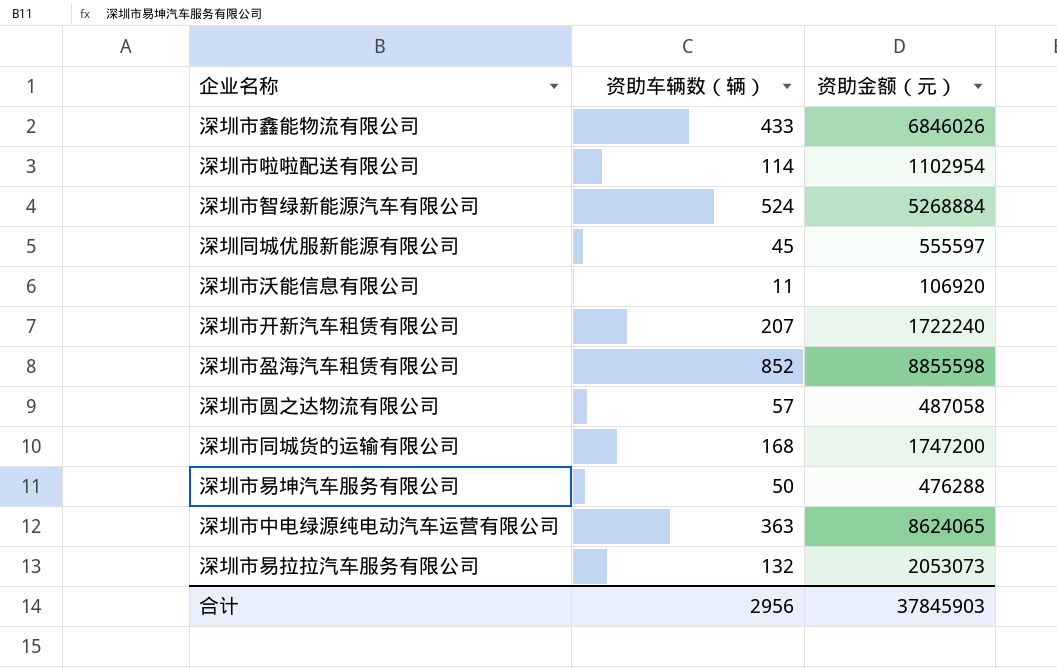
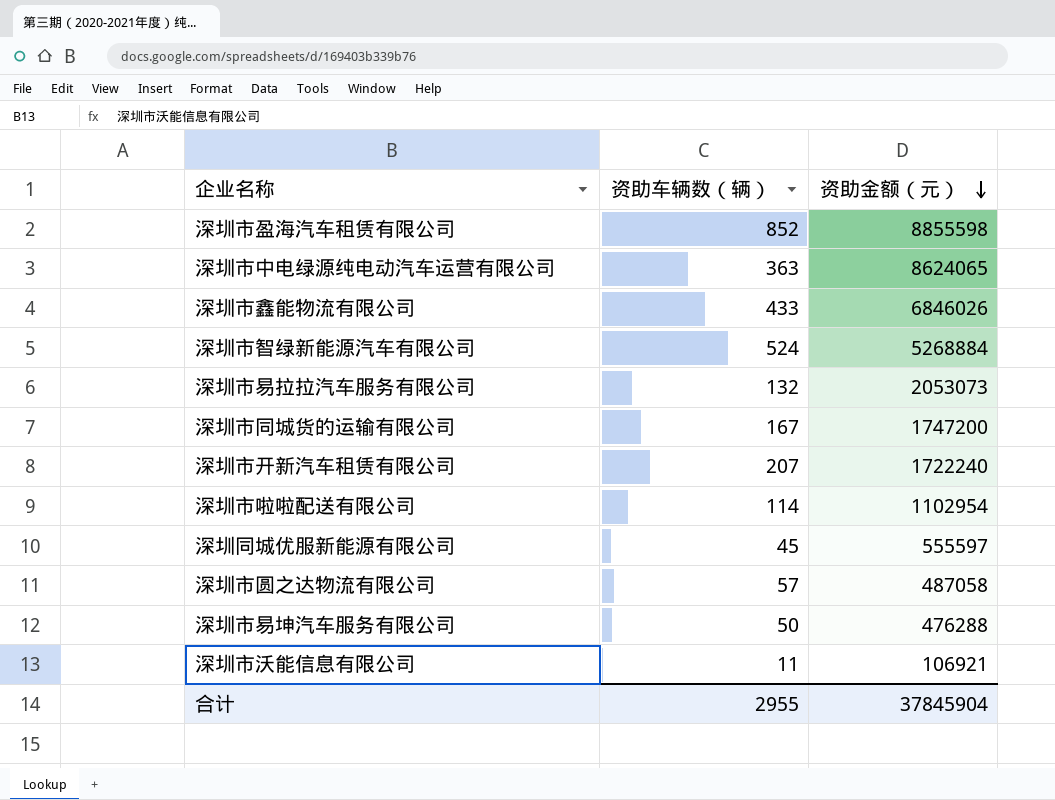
row order: none -> 资助金额（元） descending
深圳市同城货的运输有限公司 | 资助车辆数（辆）: 168 -> 167
深圳市沃能信息有限公司 | 资助金额（元）: 106920 -> 106921
合计 | 资助车辆数（辆）: 2956 -> 2955
合计 | 资助金额（元）: 37845903 -> 37845904

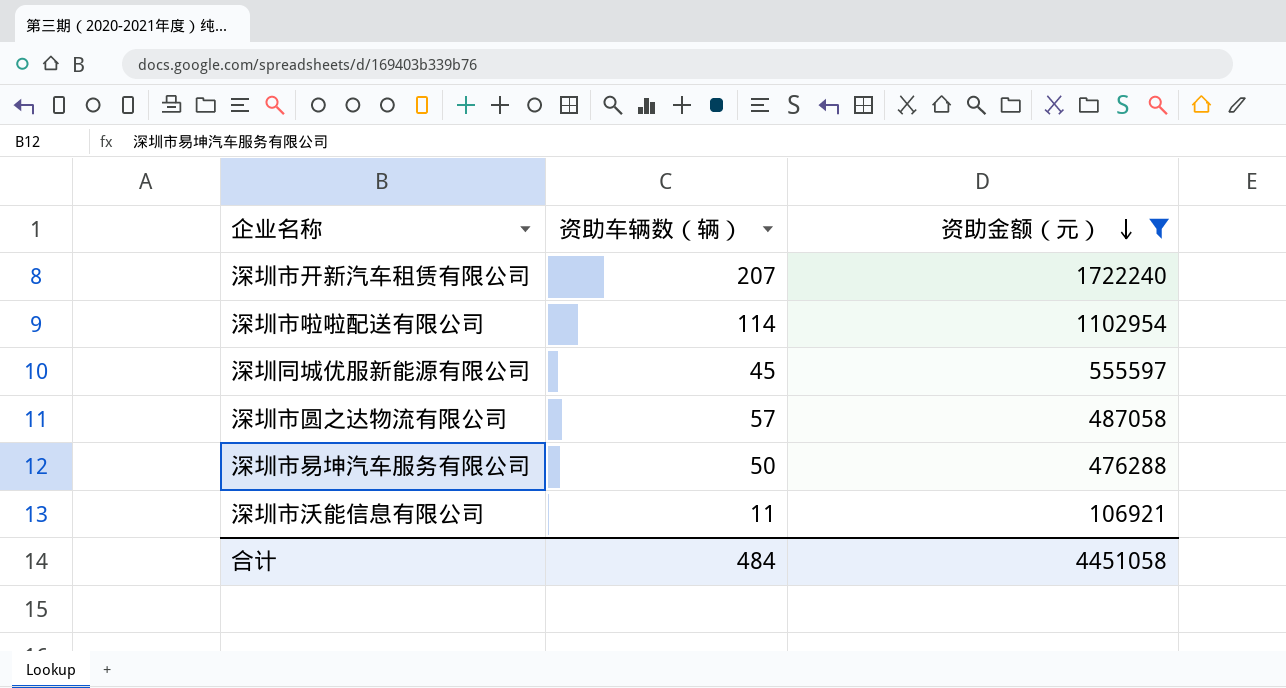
filter: none -> 资助金额（元） <= 1722240
合计 | 资助车辆数（辆）: 2955 -> 484
合计 | 资助金额（元）: 37845904 -> 4451058

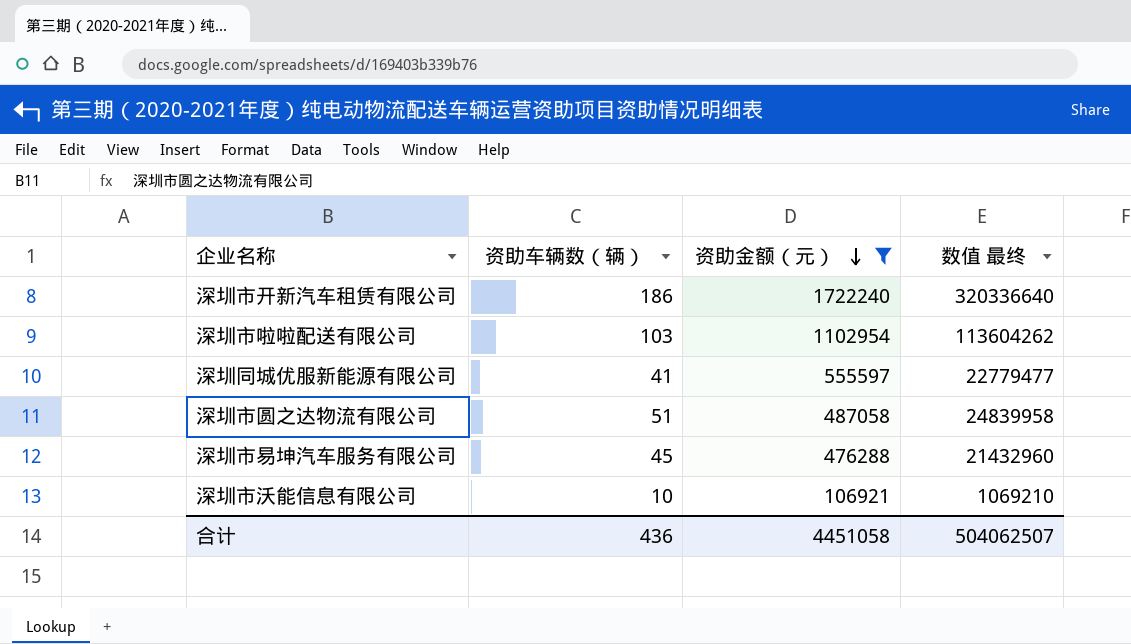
column 数值 最终 | formula: none -> [资助车辆数（辆）] * [资助金额（元）]
深圳市开新汽车租赁有限公司 | 资助车辆数（辆）: 207 -> 186
深圳市啦啦配送有限公司 | 资助车辆数（辆）: 114 -> 103
深圳同城优服新能源有限公司 | 资助车辆数（辆）: 45 -> 41
深圳市圆之达物流有限公司 | 资助车辆数（辆）: 57 -> 51
深圳市易坤汽车服务有限公司 | 资助车辆数（辆）: 50 -> 45
深圳市沃能信息有限公司 | 资助车辆数（辆）: 11 -> 10
合计 | 资助车辆数（辆）: 484 -> 436

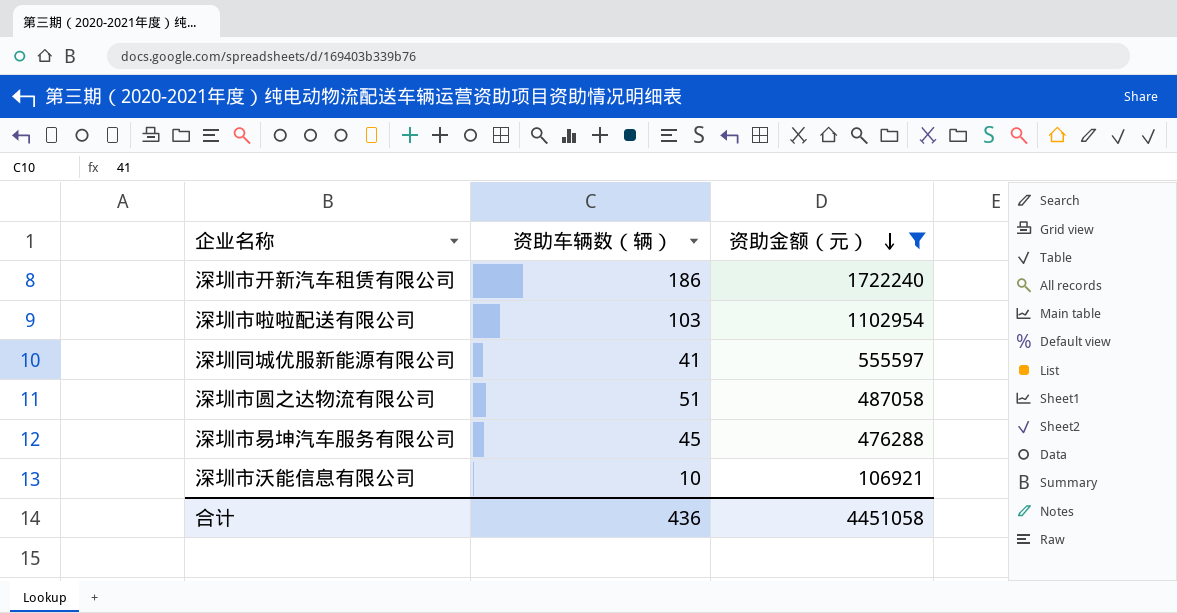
column 数值 最终 | formula: [资助车辆数（辆）] * [资助金额（元）] -> none

